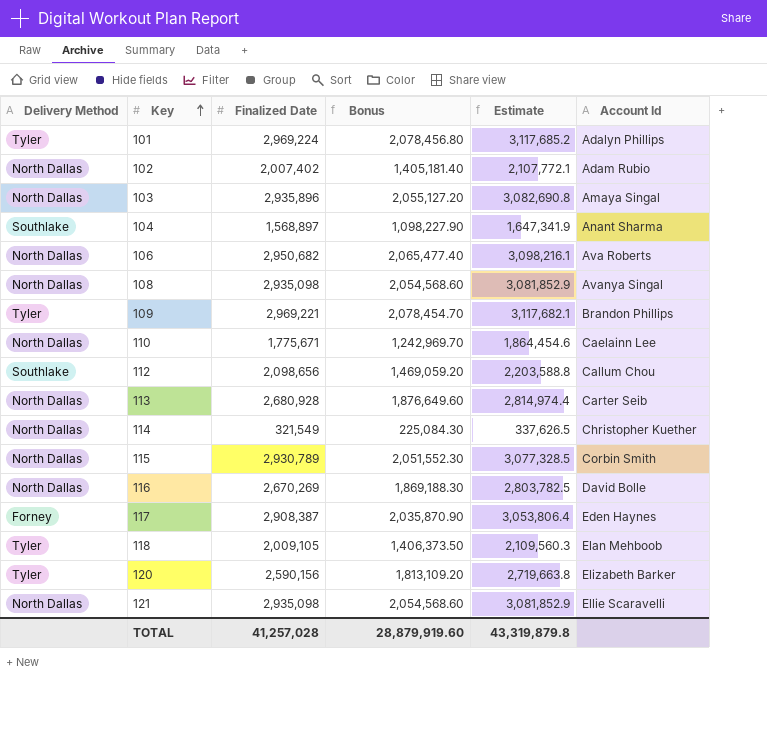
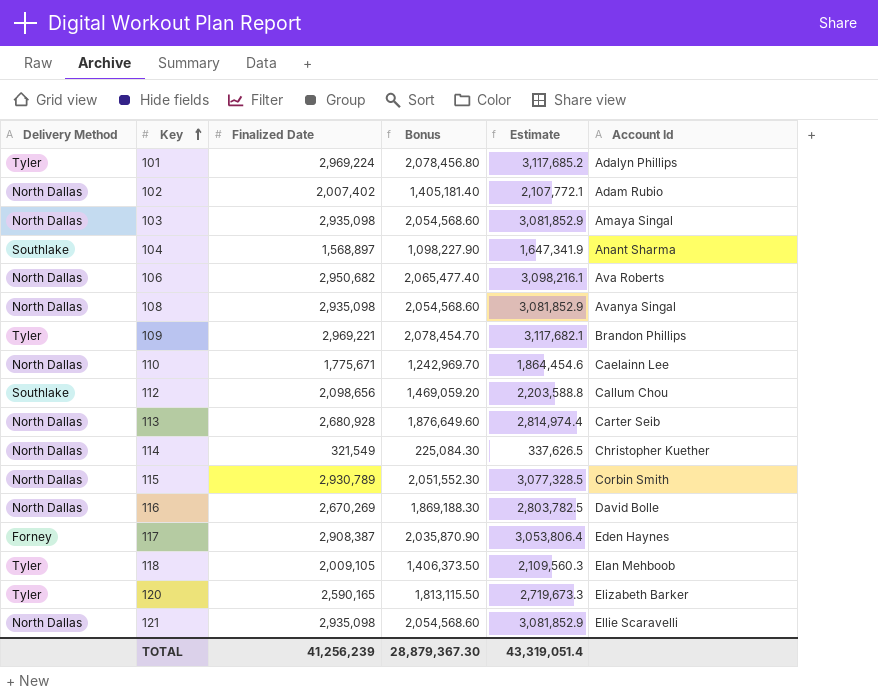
103 | Finalized Date: 2,935,896 -> 2,935,098
103 | Bonus: 2,055,127.20 -> 2,054,568.60
103 | Estimate: 3,082,690.8 -> 3,081,852.9
120 | Finalized Date: 2,590,156 -> 2,590,165
120 | Bonus: 1,813,109.20 -> 1,813,115.50
120 | Estimate: 2,719,663.8 -> 2,719,673.3
TOTAL | Finalized Date: 41,257,028 -> 41,256,239
TOTAL | Bonus: 28,879,919.60 -> 28,879,367.30
TOTAL | Estimate: 43,319,879.8 -> 43,319,051.4

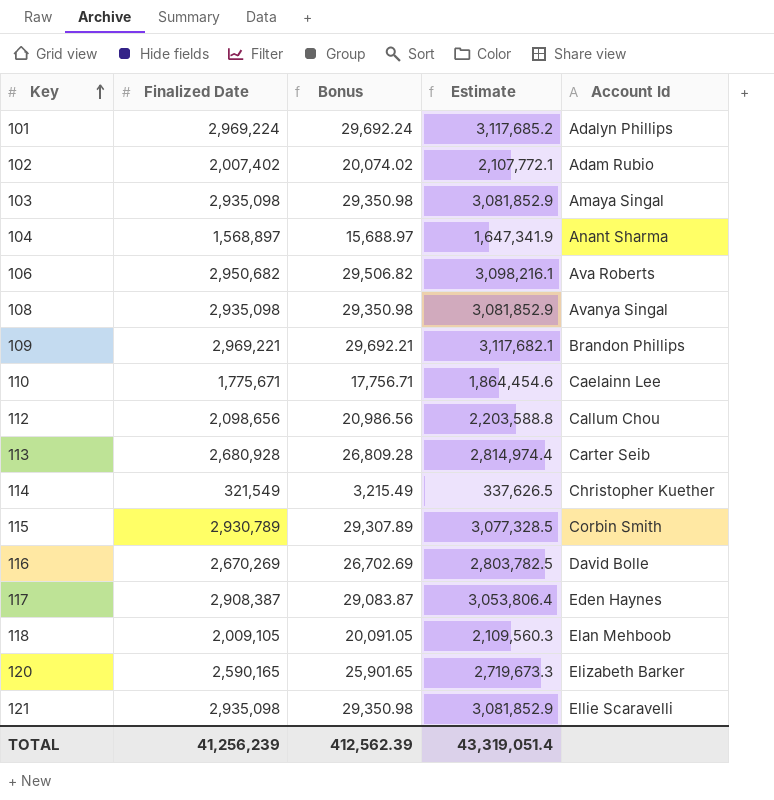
column Delivery Method | position: 1 -> none
column Bonus | formula: [Finalized Date] * 0.7 -> [Finalized Date] * 0.01
TOTAL | Bonus: 28,879,367.30 -> 412,562.39

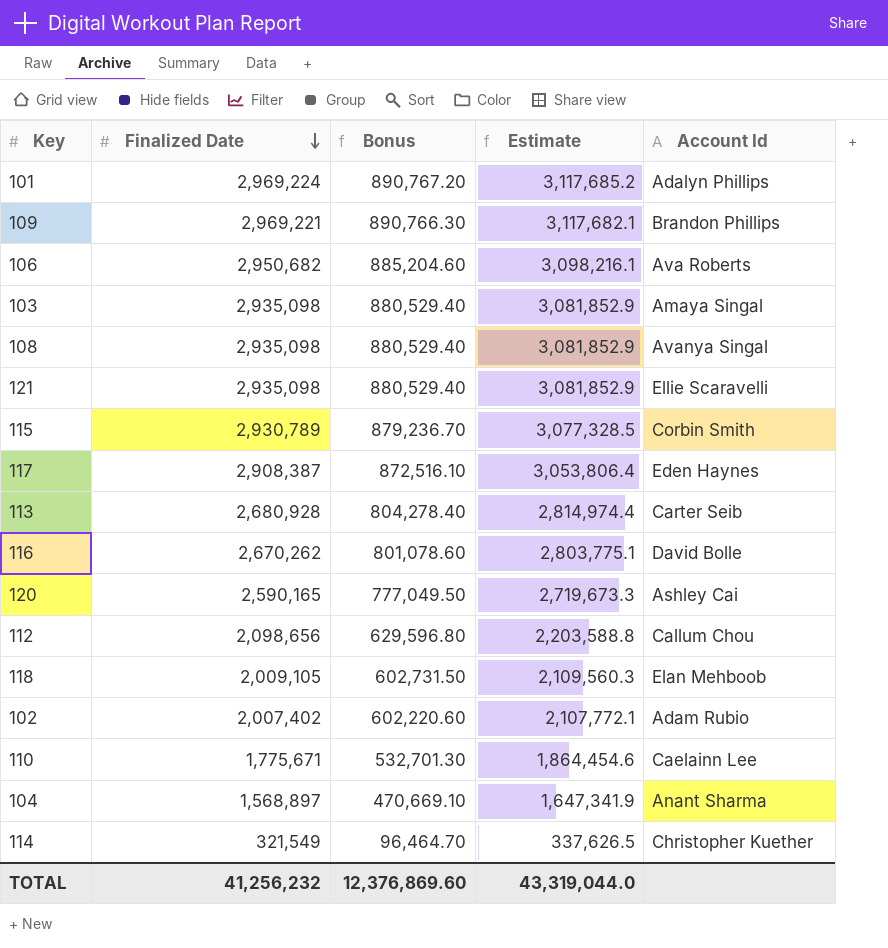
row order: Key ascending -> Finalized Date descending
column Bonus | formula: [Finalized Date] * 0.01 -> [Finalized Date] * 0.3
116 | Finalized Date: 2,670,269 -> 2,670,262
116 | Estimate: 2,803,782.5 -> 2,803,775.1
120 | Account Id: Elizabeth Barker -> Ashley Cai
TOTAL | Finalized Date: 41,256,239 -> 41,256,232
TOTAL | Bonus: 412,562.39 -> 12,376,869.60
TOTAL | Estimate: 43,319,051.4 -> 43,319,044.0

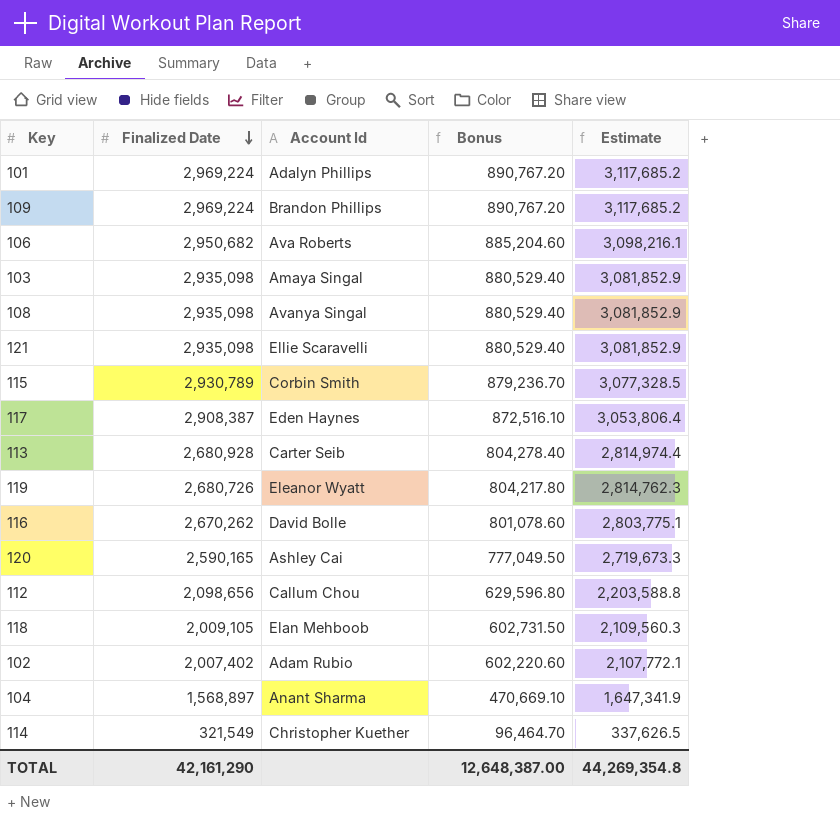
column Account Id | position: 5 -> 3
row 110: 1,775,671 | 532,701.30 | 1,864,454.6 | Caelainn Lee -> none
109 | Finalized Date: 2,969,221 -> 2,969,224
109 | Bonus: 890,766.30 -> 890,767.20
109 | Estimate: 3,117,682.1 -> 3,117,685.2
row 119: none -> 2,680,726 | Eleanor Wyatt | 804,217.80 | 2,814,762.3
TOTAL | Finalized Date: 41,256,232 -> 42,161,290
TOTAL | Bonus: 12,376,869.60 -> 12,648,387.00
TOTAL | Estimate: 43,319,044.0 -> 44,269,354.8

